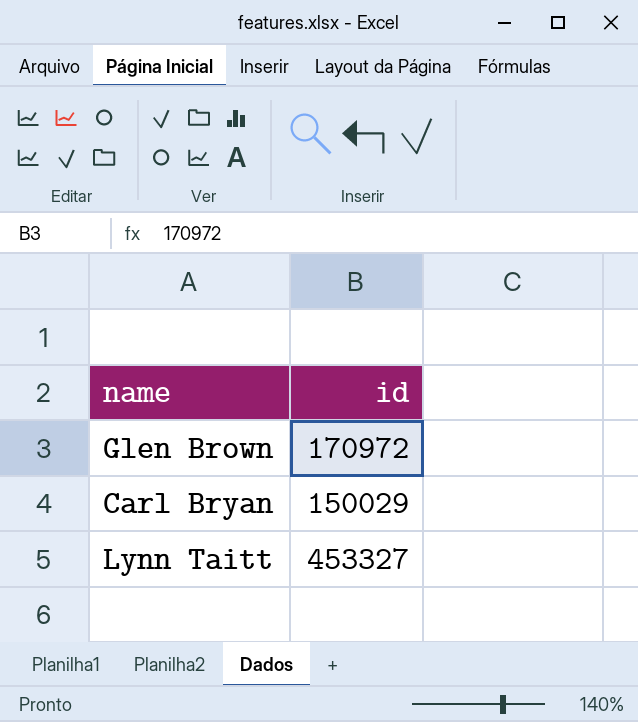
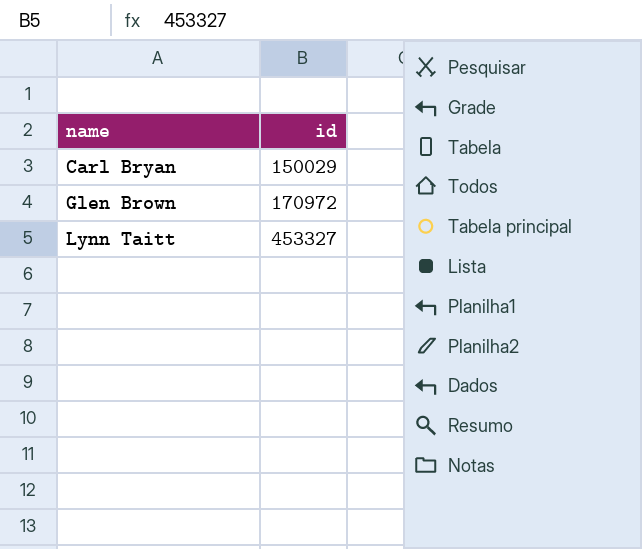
row order: none -> name ascending

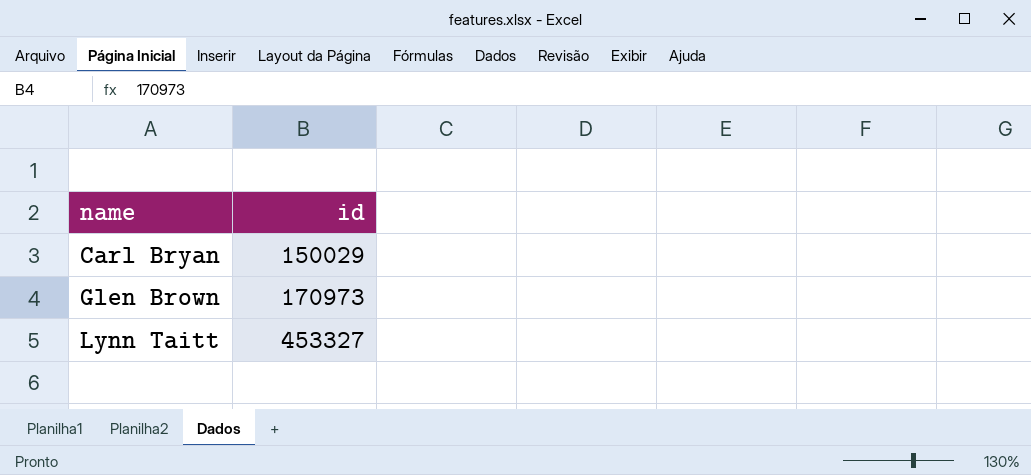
Glen Brown | id: 170972 -> 170973

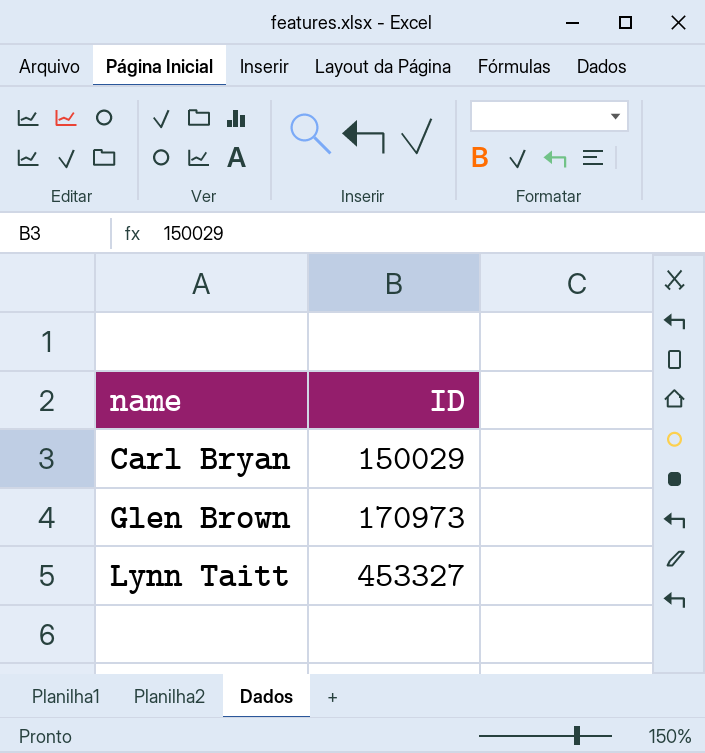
column name: id -> ID

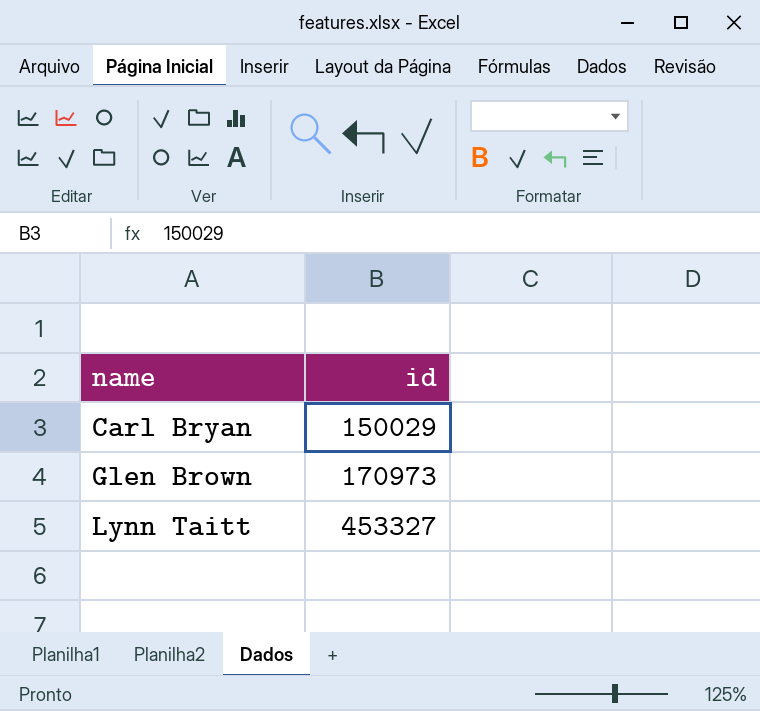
column name: ID -> id

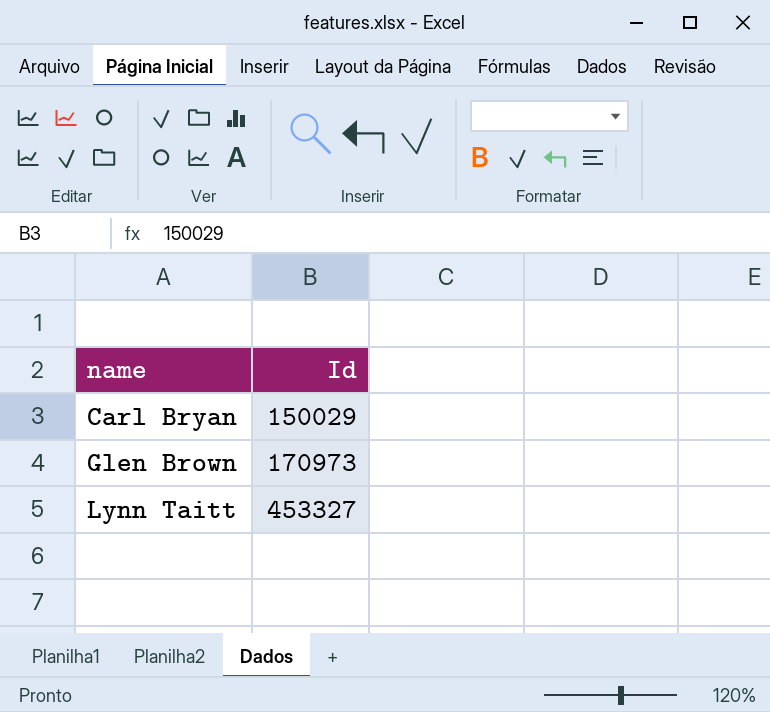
column name: id -> Id

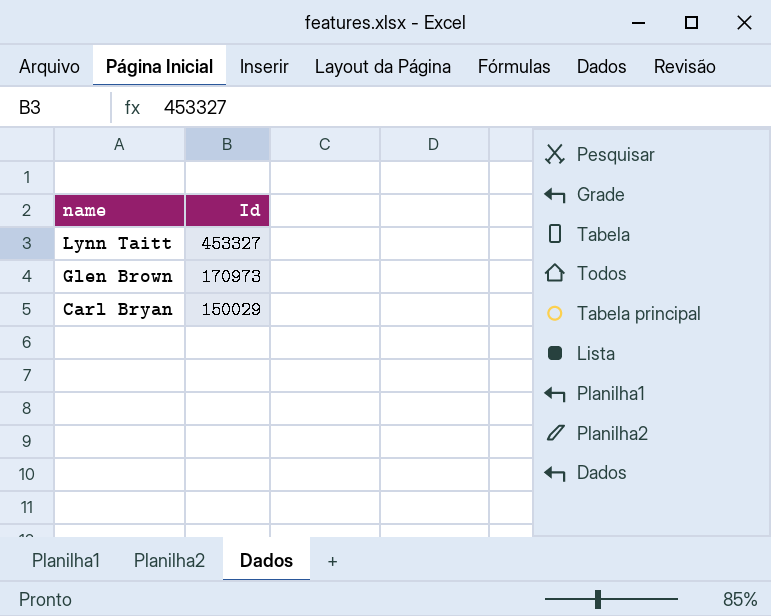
row order: name ascending -> name descending

